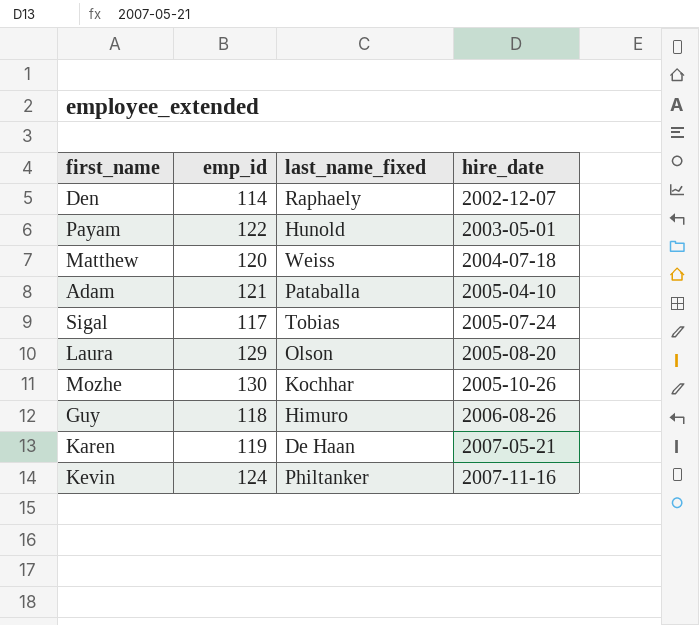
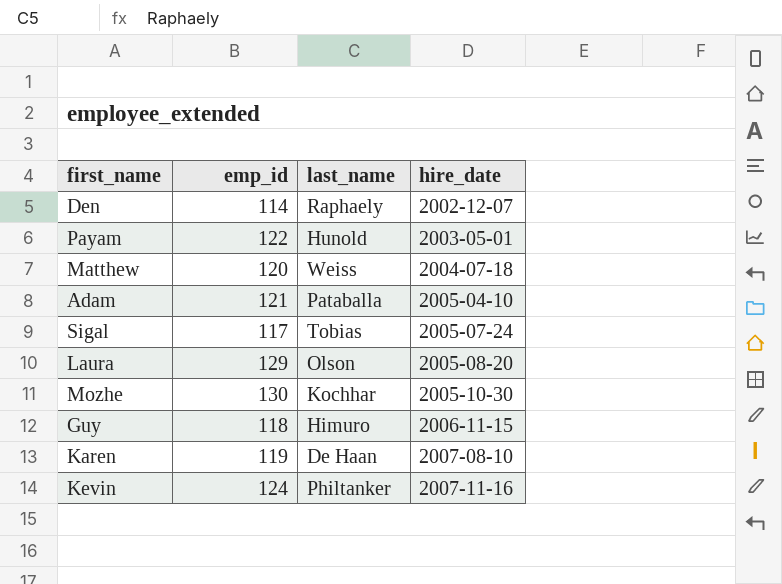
column name: last_name_fixed -> last_name
Mozhe | hire_date: 2005-10-26 -> 2005-10-30
Guy | hire_date: 2006-08-26 -> 2006-11-15
Karen | hire_date: 2007-05-21 -> 2007-08-10

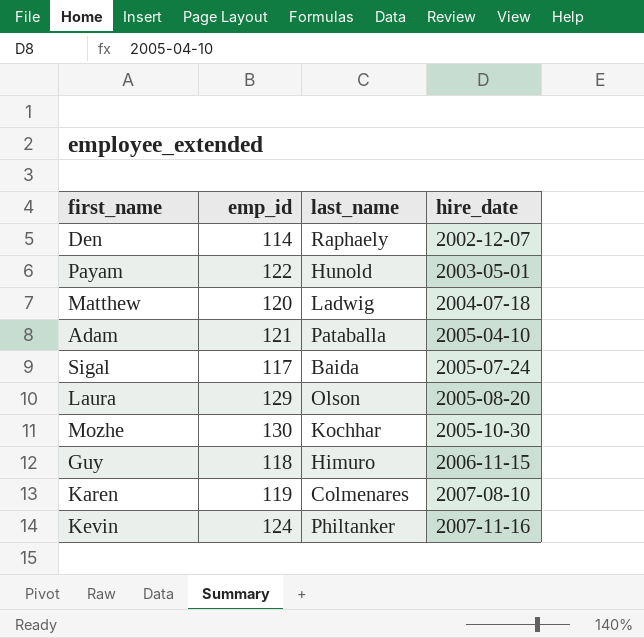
Matthew | last_name: Weiss -> Ladwig
Sigal | last_name: Tobias -> Baida
Karen | last_name: De Haan -> Colmenares

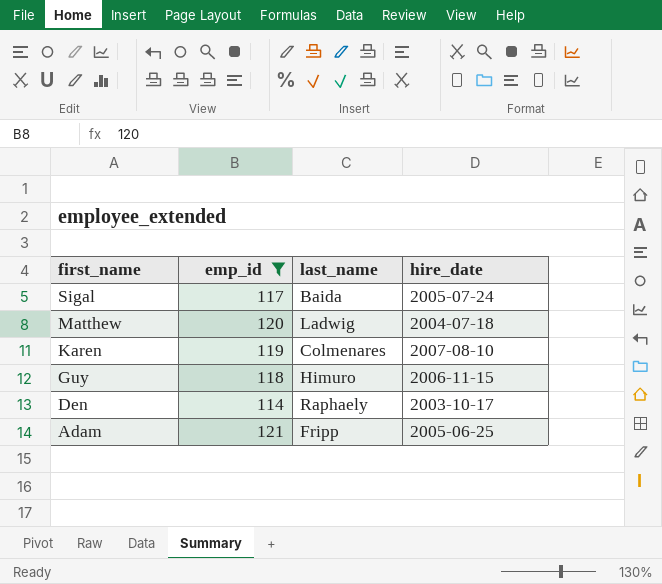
filter: none -> emp_id <= 121
row order: hire_date ascending -> first_name descending
Den | hire_date: 2002-12-07 -> 2003-10-17
Adam | last_name: Pataballa -> Fripp
Adam | hire_date: 2005-04-10 -> 2005-06-25

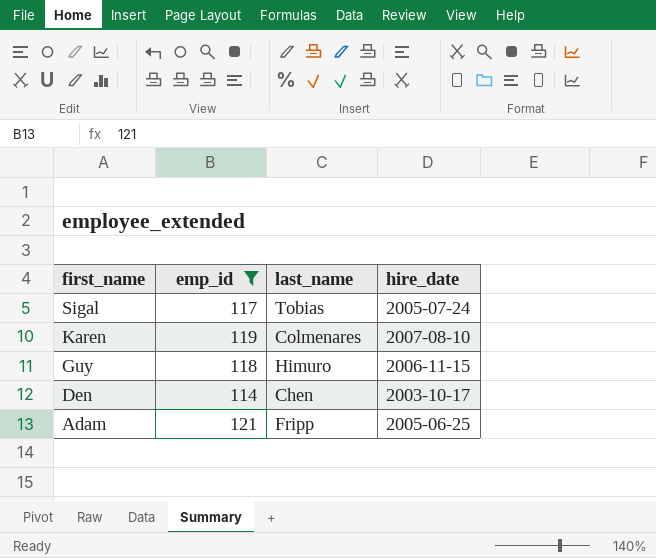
row Matthew: 120 | Ladwig | 2004-07-18 -> none
Sigal | last_name: Baida -> Tobias
Den | last_name: Raphaely -> Chen

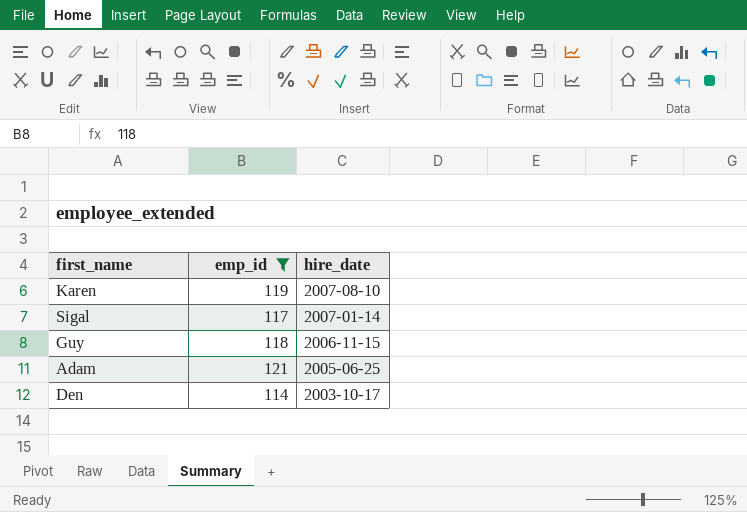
row order: first_name descending -> hire_date descending
column last_name | position: 3 -> none
Sigal | hire_date: 2005-07-24 -> 2007-01-14

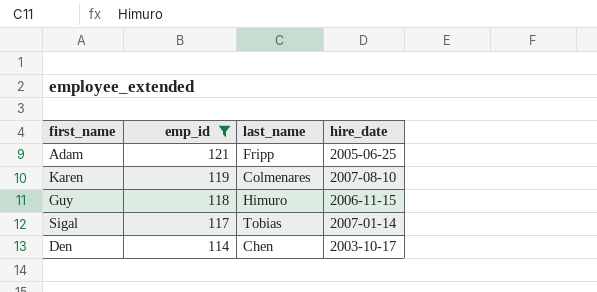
row order: hire_date descending -> emp_id descending
column last_name | position: none -> 3

